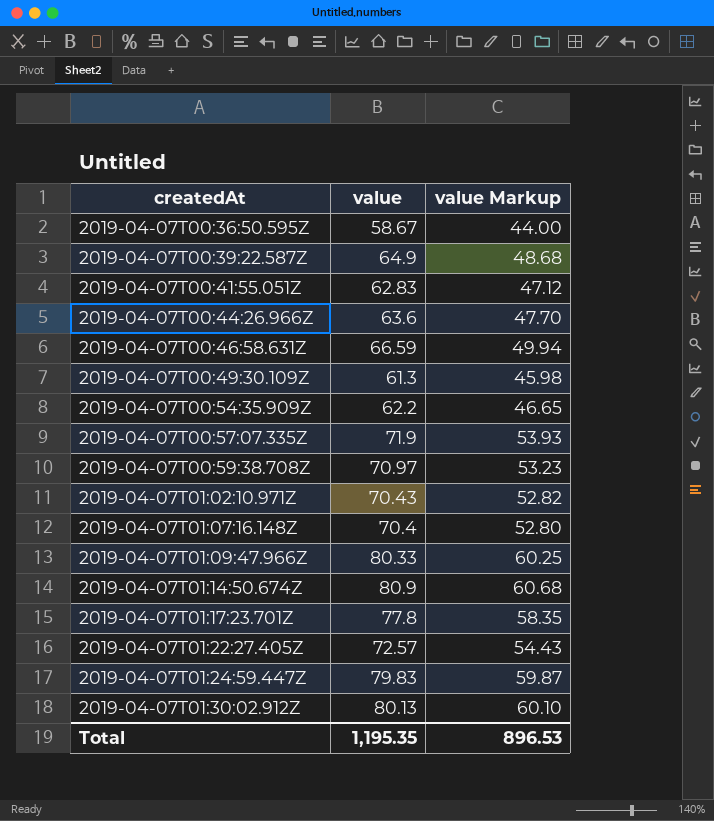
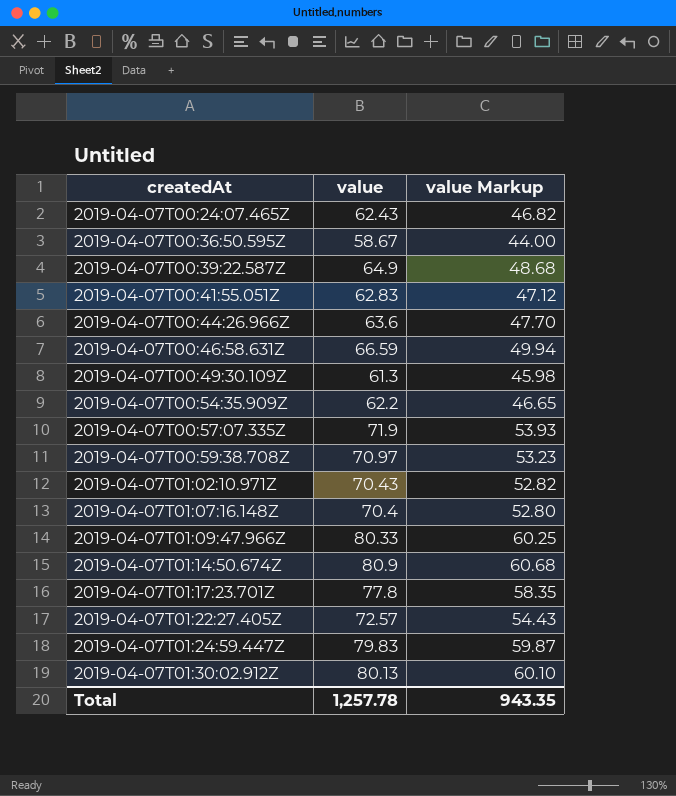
row 2019-04-07T00:24:07.465Z: none -> 62.43 | 46.82
Total | value: 1,195.35 -> 1,257.78
Total | value Markup: 896.53 -> 943.35

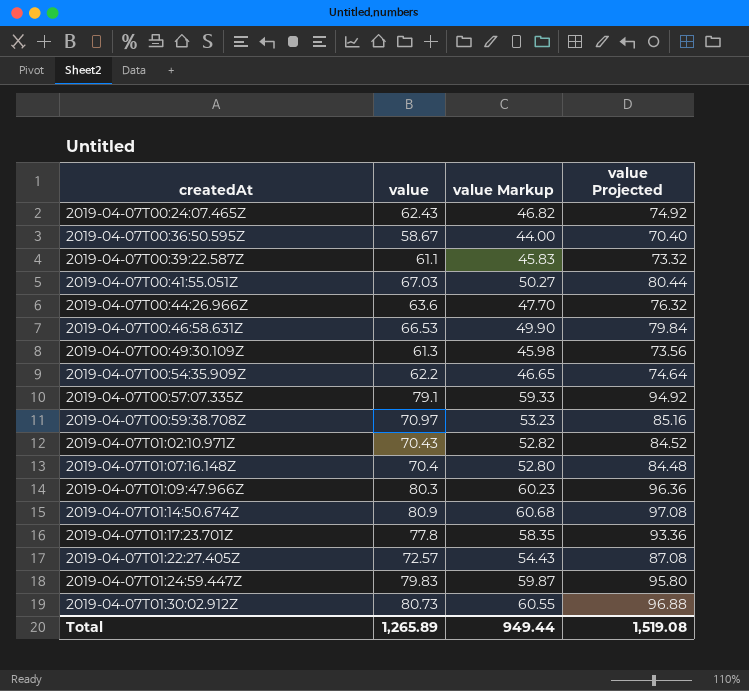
column value Projected | formula: none -> [value] * 1.2
2019-04-07T00:39:22.587Z | value: 64.9 -> 61.1
2019-04-07T00:39:22.587Z | value Markup: 48.68 -> 45.83
2019-04-07T00:41:55.051Z | value: 62.83 -> 67.03
2019-04-07T00:41:55.051Z | value Markup: 47.12 -> 50.27
2019-04-07T00:46:58.631Z | value: 66.59 -> 66.53
2019-04-07T00:46:58.631Z | value Markup: 49.94 -> 49.90
2019-04-07T00:57:07.335Z | value: 71.9 -> 79.1
2019-04-07T00:57:07.335Z | value Markup: 53.93 -> 59.33
2019-04-07T01:09:47.966Z | value: 80.33 -> 80.3
2019-04-07T01:09:47.966Z | value Markup: 60.25 -> 60.23
2019-04-07T01:30:02.912Z | value: 80.13 -> 80.73
2019-04-07T01:30:02.912Z | value Markup: 60.10 -> 60.55
Total | value: 1,257.78 -> 1,265.89
Total | value Markup: 943.35 -> 949.44

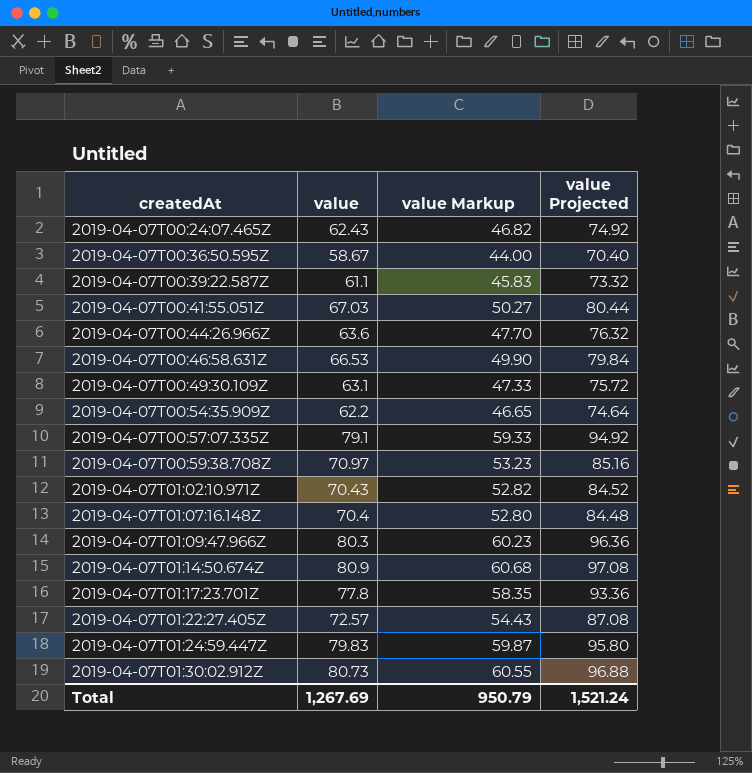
2019-04-07T00:49:30.109Z | value: 61.3 -> 63.1
2019-04-07T00:49:30.109Z | value Markup: 45.98 -> 47.33
2019-04-07T00:49:30.109Z | value Projected: 73.56 -> 75.72
Total | value: 1,265.89 -> 1,267.69
Total | value Markup: 949.44 -> 950.79
Total | value Projected: 1,519.08 -> 1,521.24

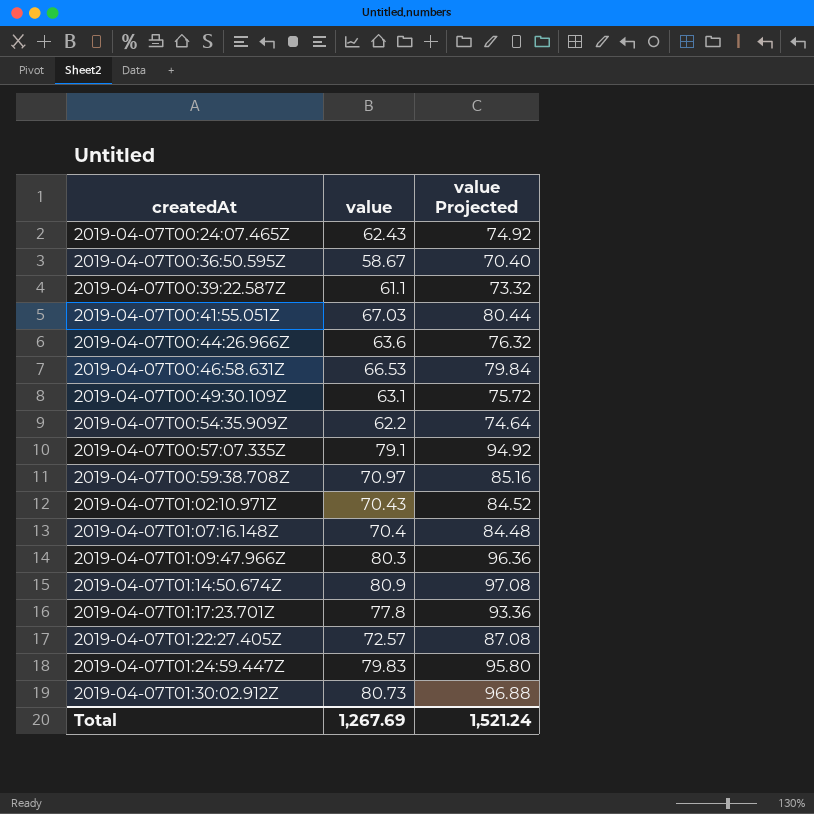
column value Markup | formula: [value] * 0.75 -> none

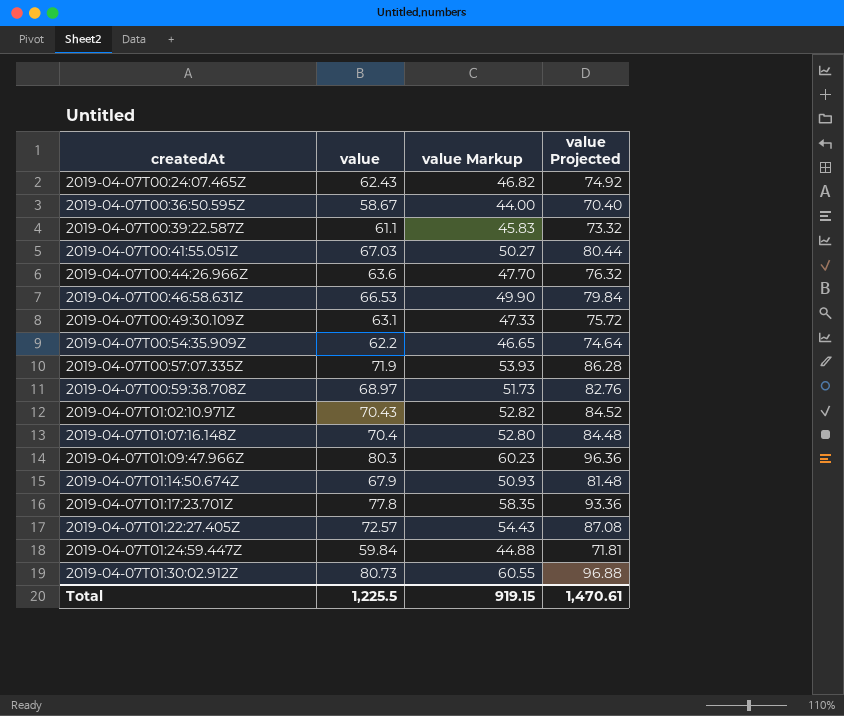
column value Markup | formula: none -> [value] * 0.75
2019-04-07T00:57:07.335Z | value: 79.1 -> 71.9
2019-04-07T00:57:07.335Z | value Projected: 94.92 -> 86.28
2019-04-07T00:59:38.708Z | value: 70.97 -> 68.97
2019-04-07T00:59:38.708Z | value Projected: 85.16 -> 82.76
2019-04-07T01:14:50.674Z | value: 80.9 -> 67.9
2019-04-07T01:14:50.674Z | value Projected: 97.08 -> 81.48
2019-04-07T01:24:59.447Z | value: 79.83 -> 59.84
2019-04-07T01:24:59.447Z | value Projected: 95.80 -> 71.81
Total | value: 1,267.69 -> 1,225.5
Total | value Projected: 1,521.24 -> 1,470.61

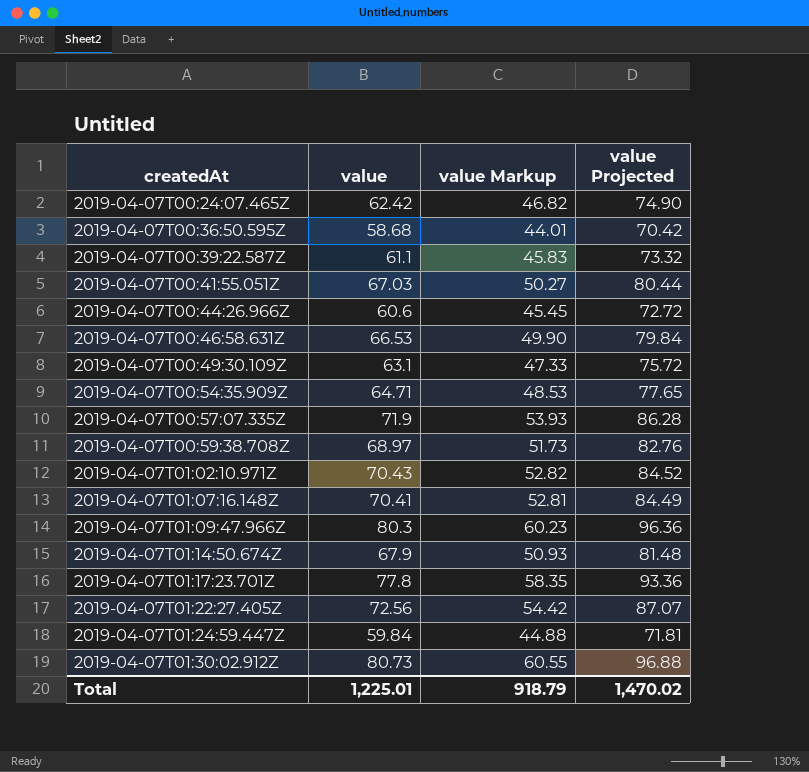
2019-04-07T00:24:07.465Z | value: 62.43 -> 62.42
2019-04-07T00:24:07.465Z | value Projected: 74.92 -> 74.90
2019-04-07T00:36:50.595Z | value: 58.67 -> 58.68
2019-04-07T00:36:50.595Z | value Markup: 44.00 -> 44.01
2019-04-07T00:36:50.595Z | value Projected: 70.40 -> 70.42
2019-04-07T00:44:26.966Z | value: 63.6 -> 60.6
2019-04-07T00:44:26.966Z | value Markup: 47.70 -> 45.45
2019-04-07T00:44:26.966Z | value Projected: 76.32 -> 72.72
2019-04-07T00:54:35.909Z | value: 62.2 -> 64.71
2019-04-07T00:54:35.909Z | value Markup: 46.65 -> 48.53
2019-04-07T00:54:35.909Z | value Projected: 74.64 -> 77.65
2019-04-07T01:07:16.148Z | value: 70.4 -> 70.41
2019-04-07T01:07:16.148Z | value Markup: 52.80 -> 52.81
2019-04-07T01:07:16.148Z | value Projected: 84.48 -> 84.49
2019-04-07T01:22:27.405Z | value: 72.57 -> 72.56
2019-04-07T01:22:27.405Z | value Markup: 54.43 -> 54.42
2019-04-07T01:22:27.405Z | value Projected: 87.08 -> 87.07
Total | value: 1,225.5 -> 1,225.01
Total | value Markup: 919.15 -> 918.79
Total | value Projected: 1,470.61 -> 1,470.02

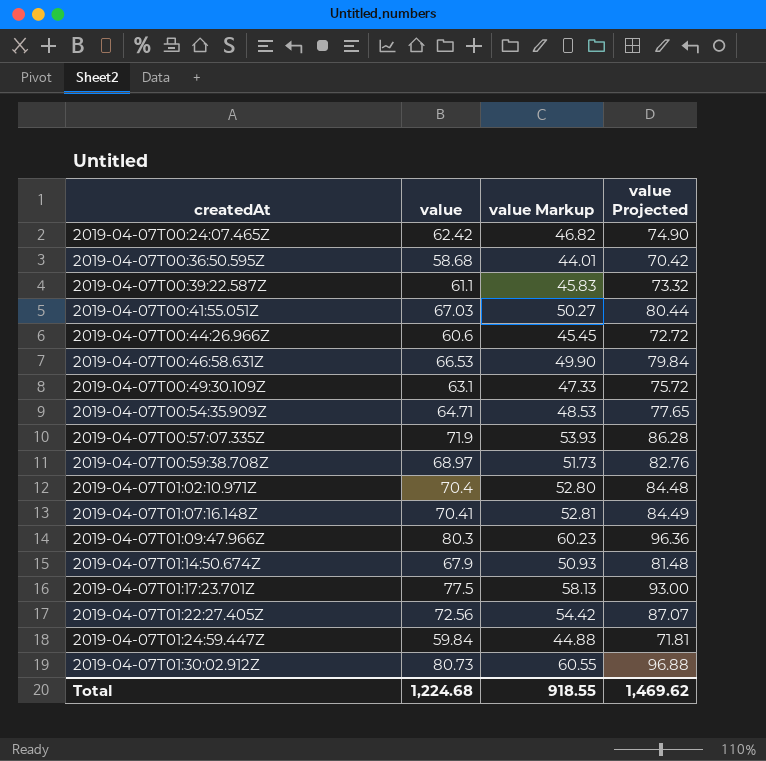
2019-04-07T01:02:10.971Z | value: 70.43 -> 70.4
2019-04-07T01:02:10.971Z | value Markup: 52.82 -> 52.80
2019-04-07T01:02:10.971Z | value Projected: 84.52 -> 84.48
2019-04-07T01:17:23.701Z | value: 77.8 -> 77.5
2019-04-07T01:17:23.701Z | value Markup: 58.35 -> 58.13
2019-04-07T01:17:23.701Z | value Projected: 93.36 -> 93.00
Total | value: 1,225.01 -> 1,224.68
Total | value Markup: 918.79 -> 918.55
Total | value Projected: 1,470.02 -> 1,469.62

